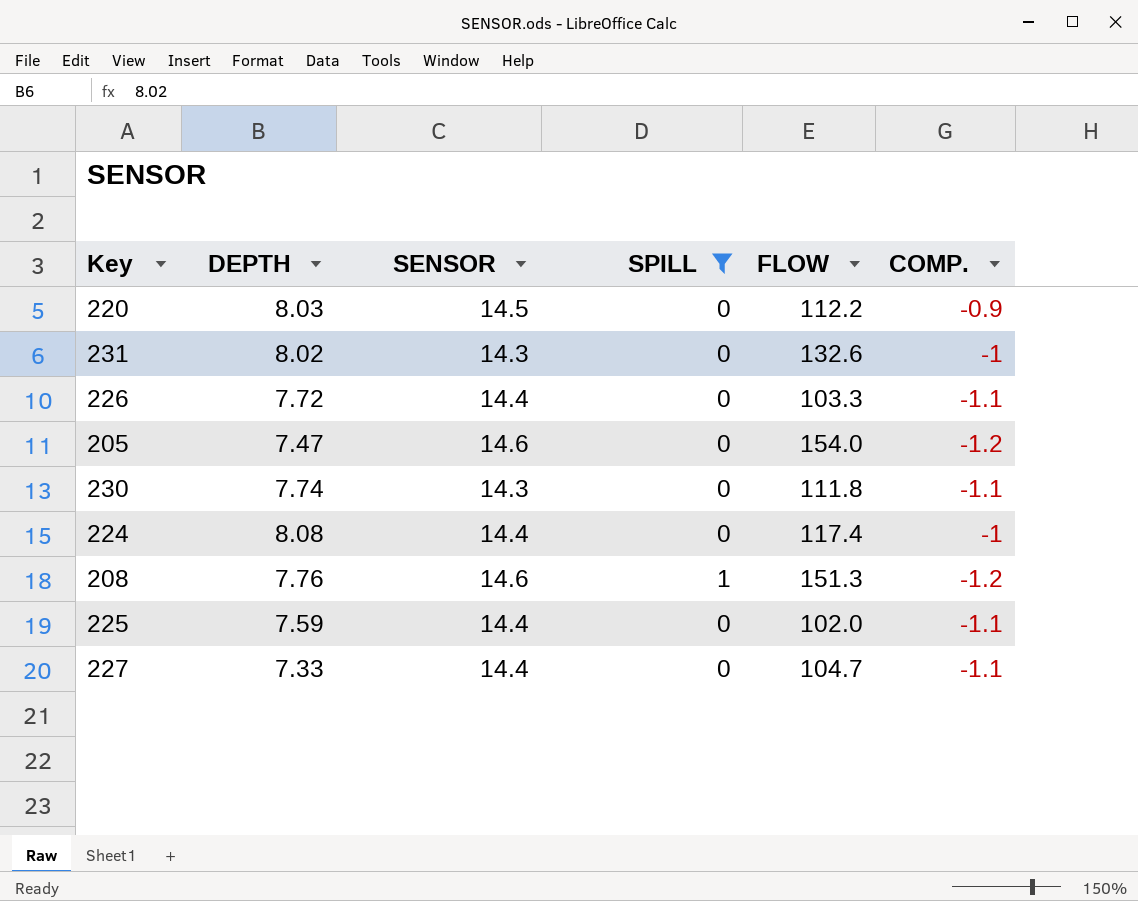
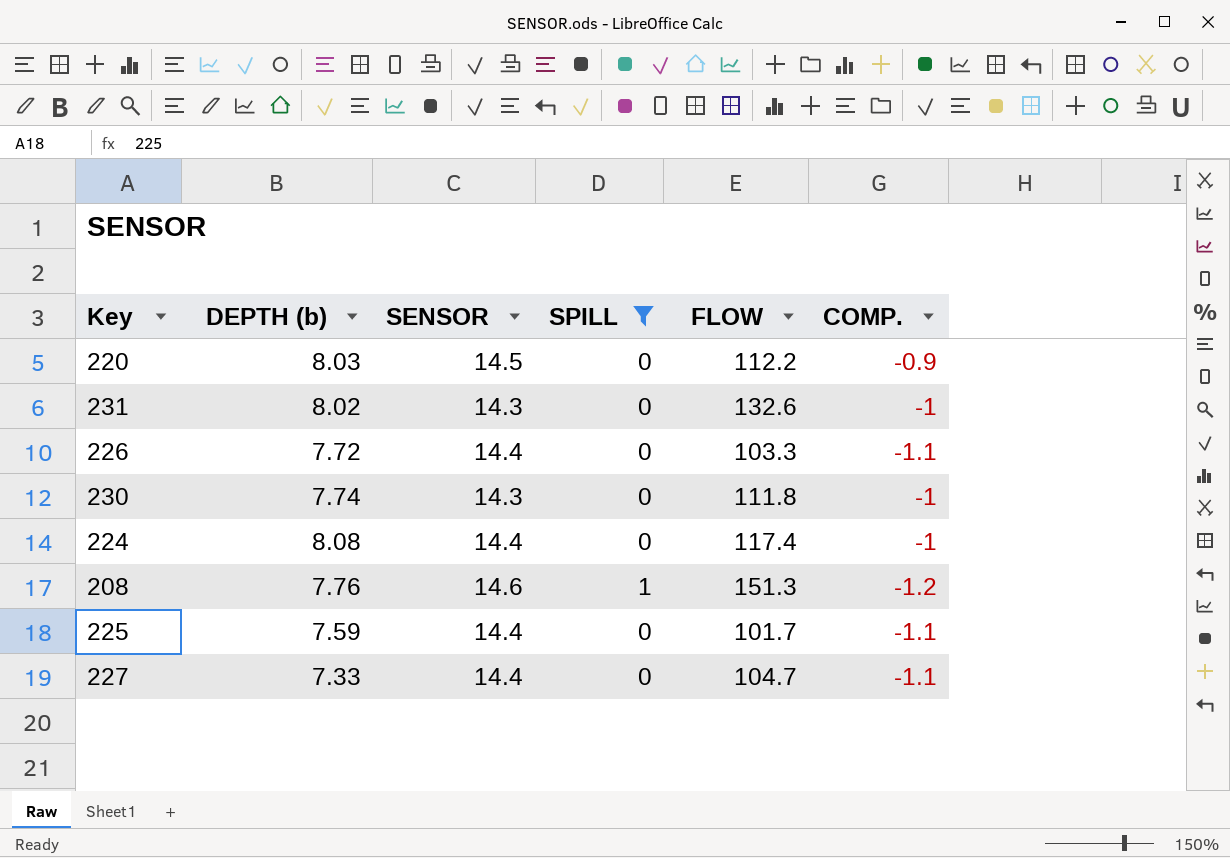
column name: DEPTH -> DEPTH (b)
row 205: 7.47 | 14.6 | 0 | 154.0 | -1.2 -> none
230 | COMP.: -1.1 -> -1
225 | FLOW: 102.0 -> 101.7

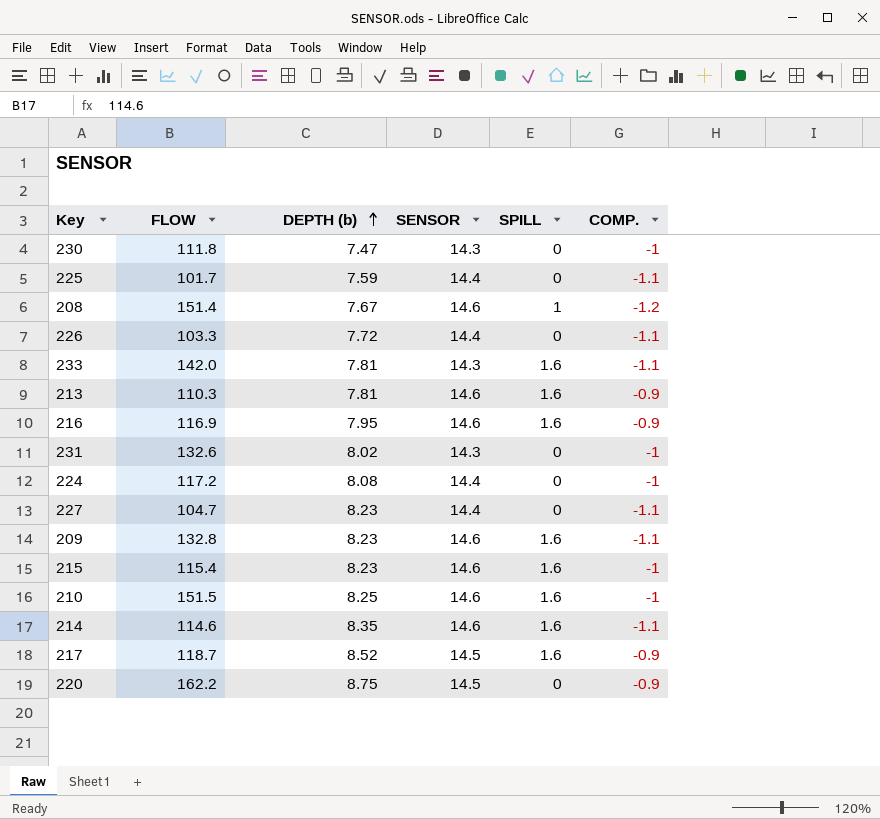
filter: SPILL != 1.6 -> none
row order: none -> DEPTH (b) ascending
column FLOW | position: 5 -> 2
230 | DEPTH (b): 7.74 -> 7.47
208 | FLOW: 151.3 -> 151.4
208 | DEPTH (b): 7.76 -> 7.67
224 | FLOW: 117.4 -> 117.2
227 | DEPTH (b): 7.33 -> 8.23
220 | FLOW: 112.2 -> 162.2
220 | DEPTH (b): 8.03 -> 8.75

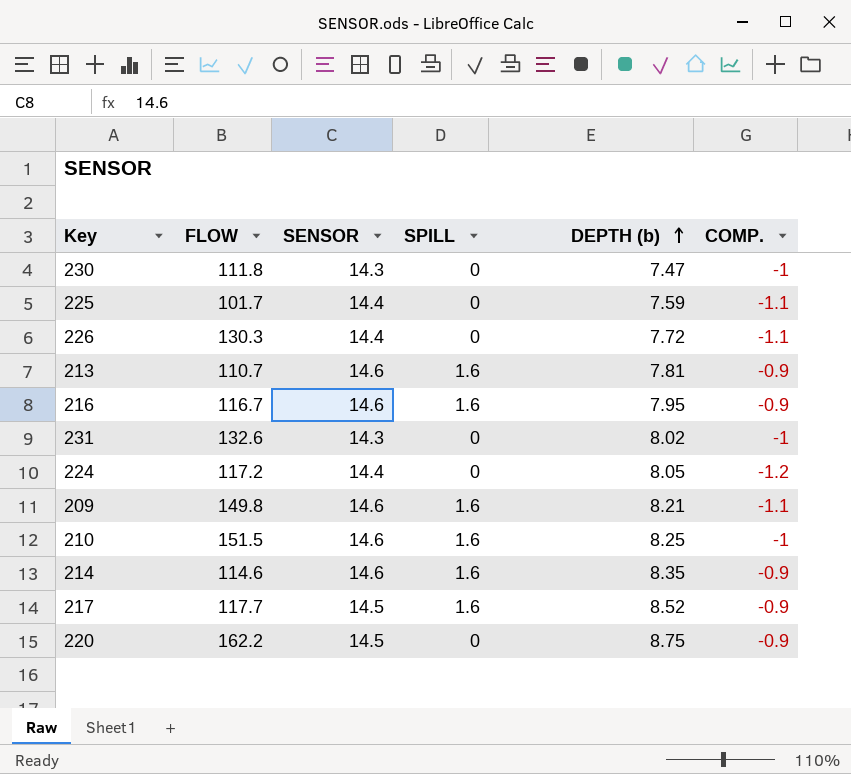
column DEPTH (b) | position: 3 -> 5
row 208: 151.4 | 7.67 | 14.6 | 1 | -1.2 -> none
row 233: 142.0 | 7.81 | 14.3 | 1.6 | -1.1 -> none
row 227: 104.7 | 8.23 | 14.4 | 0 | -1.1 -> none
row 215: 115.4 | 8.23 | 14.6 | 1.6 | -1 -> none
226 | FLOW: 103.3 -> 130.3
213 | FLOW: 110.3 -> 110.7
216 | FLOW: 116.9 -> 116.7
224 | DEPTH (b): 8.08 -> 8.05
224 | COMP.: -1 -> -1.2
209 | FLOW: 132.8 -> 149.8
209 | DEPTH (b): 8.23 -> 8.21
214 | COMP.: -1.1 -> -0.9
217 | FLOW: 118.7 -> 117.7

